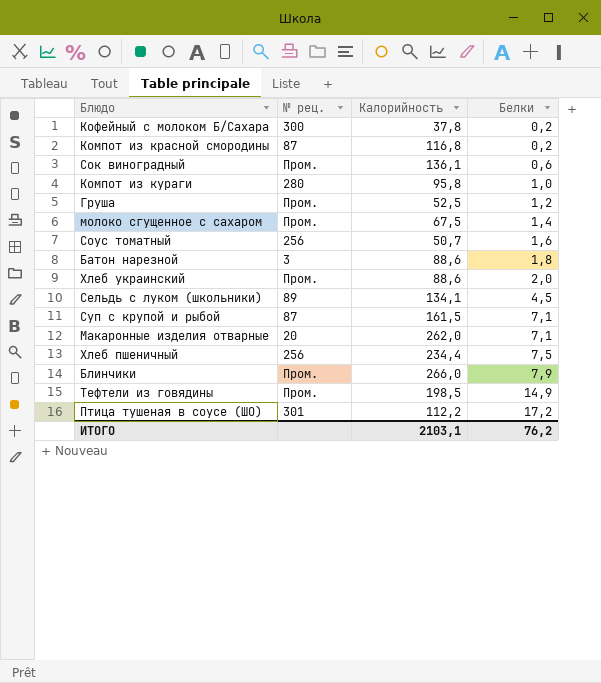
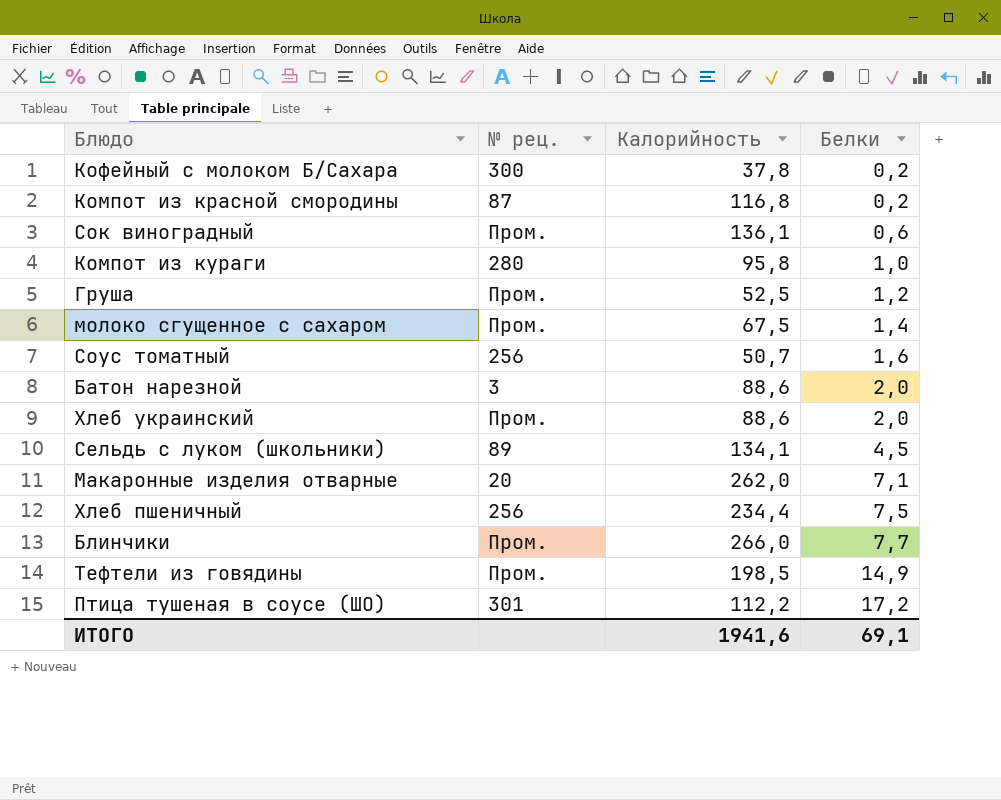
row Суп с крупой и рыбой: 87 | 161,5 | 7,1 -> none
Батон нарезной | Белки: 1,8 -> 2,0
Блинчики | Белки: 7,9 -> 7,7
ИТОГО | Калорийность: 2103,1 -> 1941,6
ИТОГО | Белки: 76,2 -> 69,1

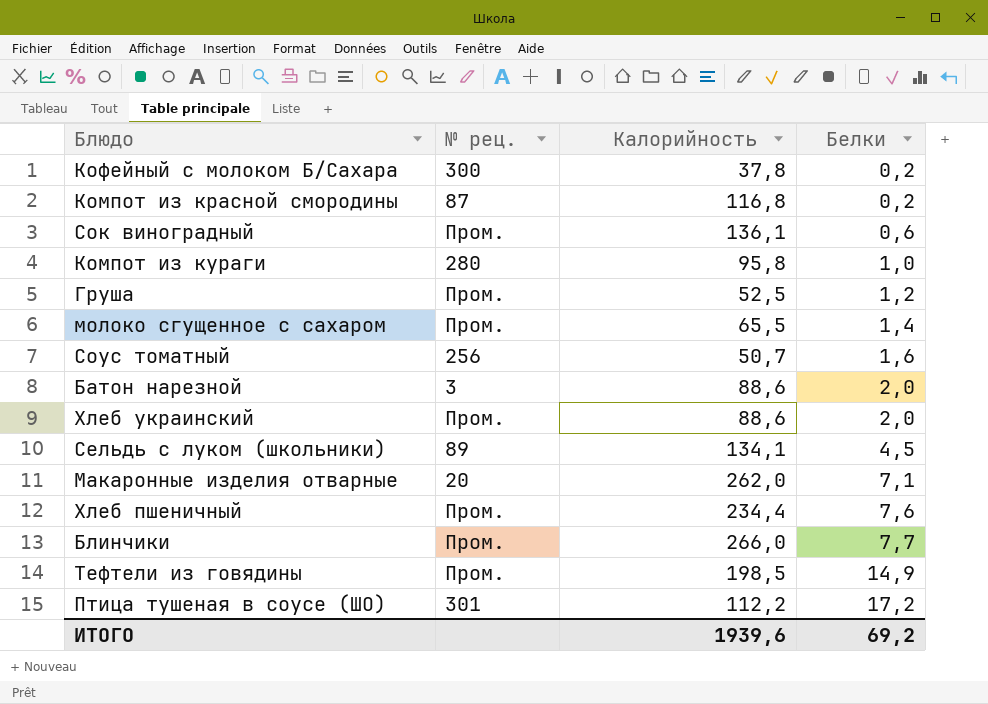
молоко сгущенное с сахаром | Калорийность: 67,5 -> 65,5
Хлеб пшеничный | № рец.: 256 -> Пром.
Хлеб пшеничный | Белки: 7,5 -> 7,6
ИТОГО | Калорийность: 1941,6 -> 1939,6
ИТОГО | Белки: 69,1 -> 69,2

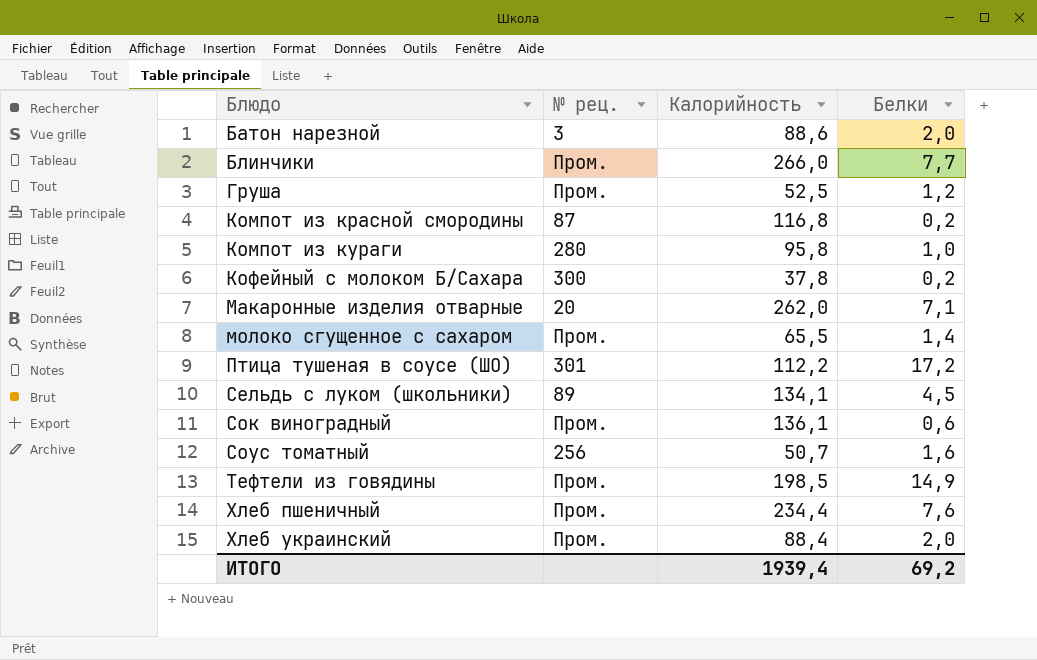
row order: Белки ascending -> Блюдо ascending
Хлеб украинский | Калорийность: 88,6 -> 88,4
ИТОГО | Калорийность: 1939,6 -> 1939,4

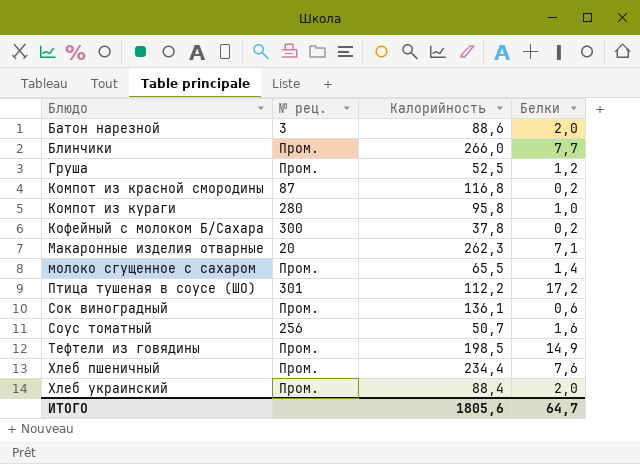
row Сельдь с луком (школьники): 89 | 134,1 | 4,5 -> none
Макаронные изделия отварные | Калорийность: 262,0 -> 262,3
ИТОГО | Калорийность: 1939,4 -> 1805,6
ИТОГО | Белки: 69,2 -> 64,7

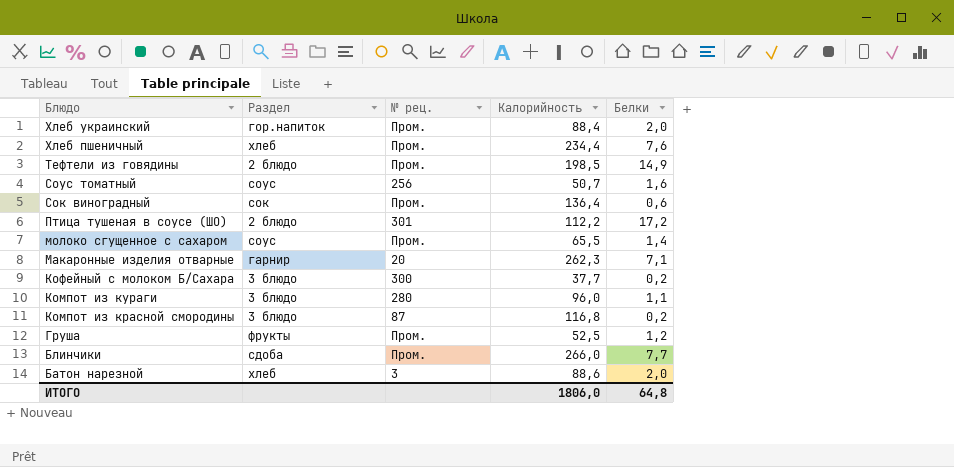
row order: Блюдо ascending -> Блюдо descending
column Раздел | position: none -> 2
Сок виноградный | Калорийность: 136,1 -> 136,4
Кофейный с молоком Б/Сахара | Калорийность: 37,8 -> 37,7
Компот из кураги | Калорийность: 95,8 -> 96,0
Компот из кураги | Белки: 1,0 -> 1,1
ИТОГО | Калорийность: 1805,6 -> 1806,0
ИТОГО | Белки: 64,7 -> 64,8

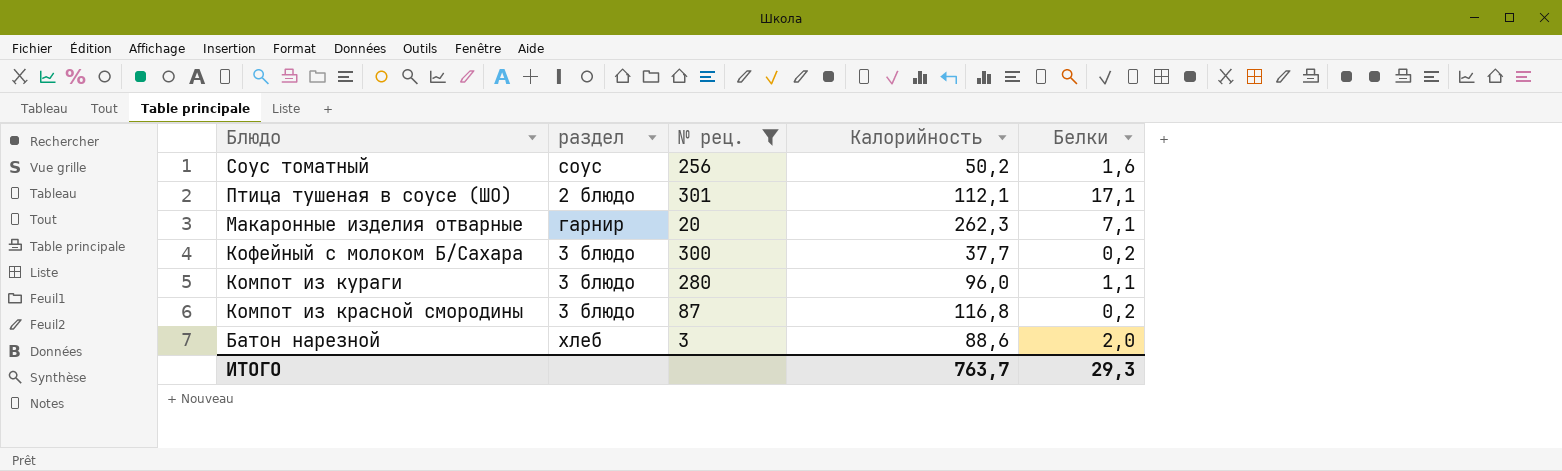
filter: none -> № рец. != Пром.
column name: Раздел -> раздел
Соус томатный | Калорийность: 50,7 -> 50,2
Птица тушеная в соусе (ШО) | Калорийность: 112,2 -> 112,1
Птица тушеная в соусе (ШО) | Белки: 17,2 -> 17,1
ИТОГО | Калорийность: 1806,0 -> 763,7
ИТОГО | Белки: 64,8 -> 29,3

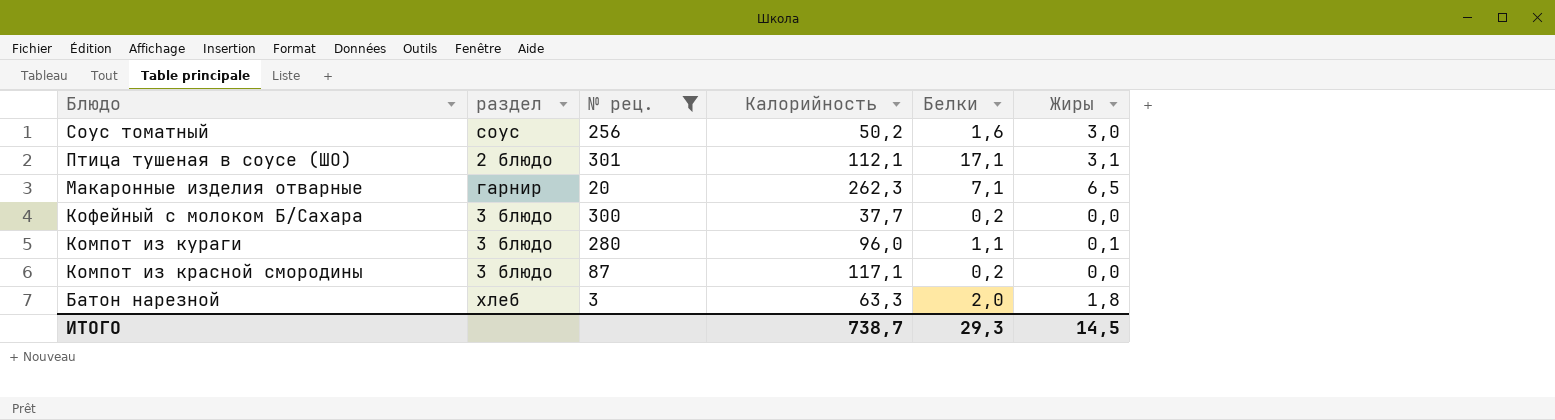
column Жиры | position: none -> 6
Компот из красной смородины | Калорийность: 116,8 -> 117,1
Батон нарезной | Калорийность: 88,6 -> 63,3
ИТОГО | Калорийность: 763,7 -> 738,7

